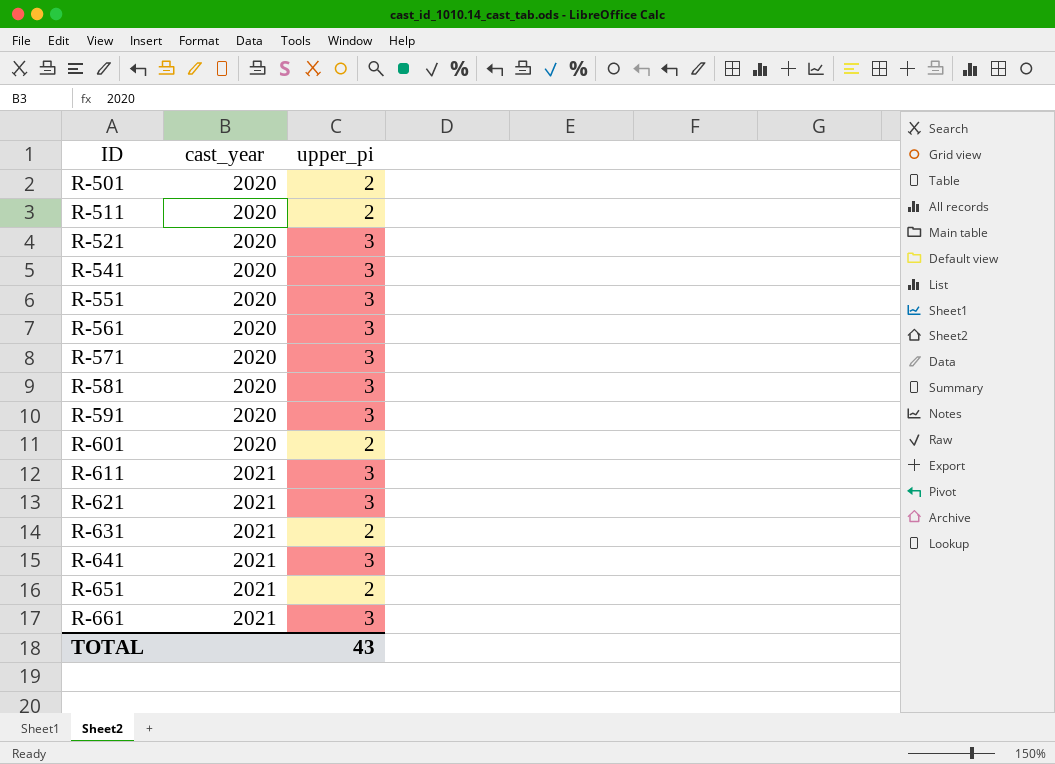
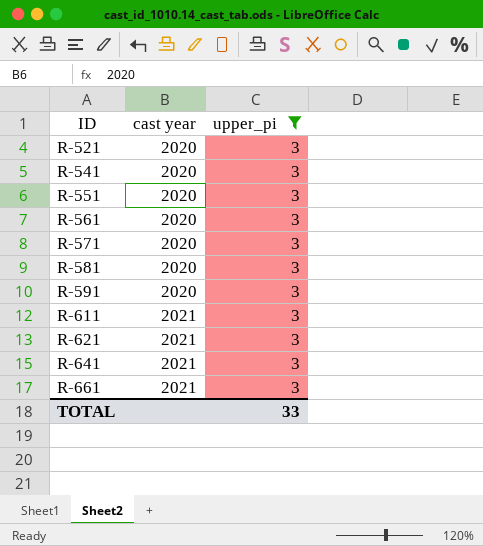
filter: none -> upper_pi = 3
column name: cast_year -> cast year
TOTAL | upper_pi: 43 -> 33

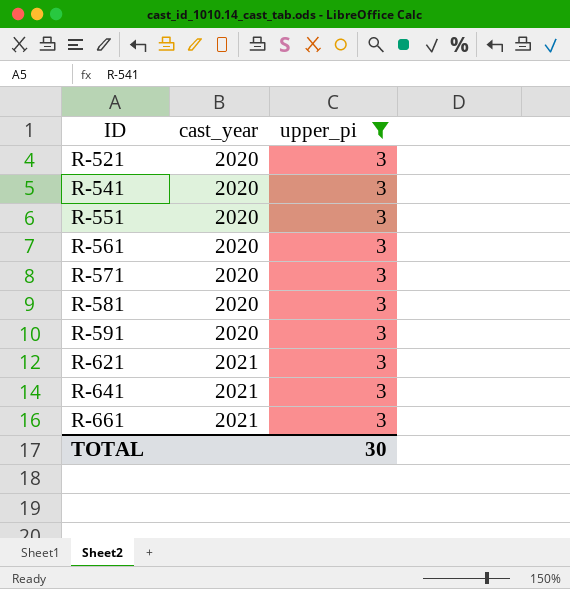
column name: cast year -> cast_year
row R-611: 2021 | 3 -> none
TOTAL | upper_pi: 33 -> 30

